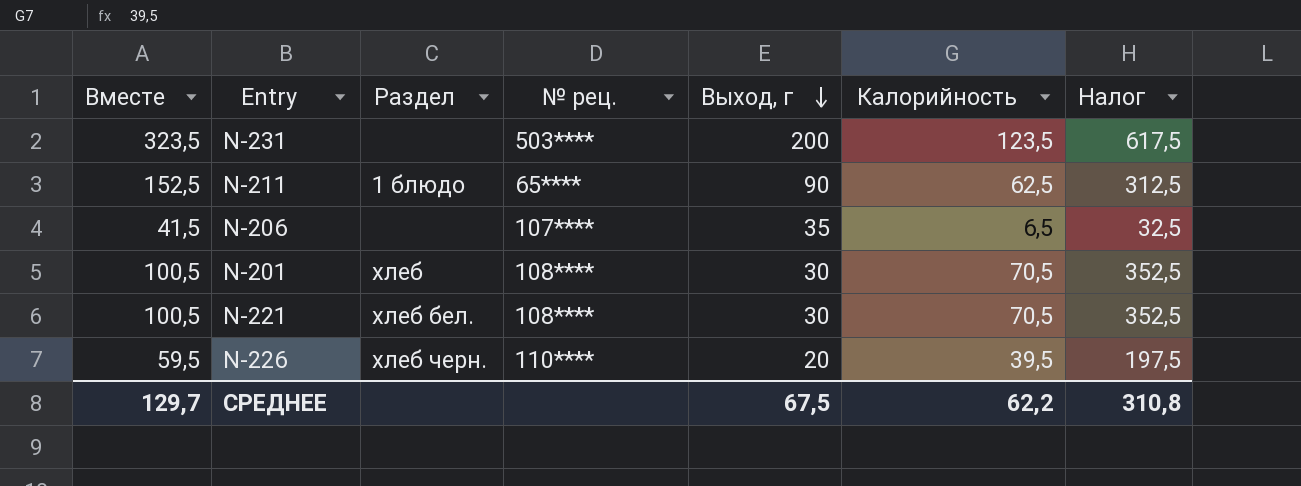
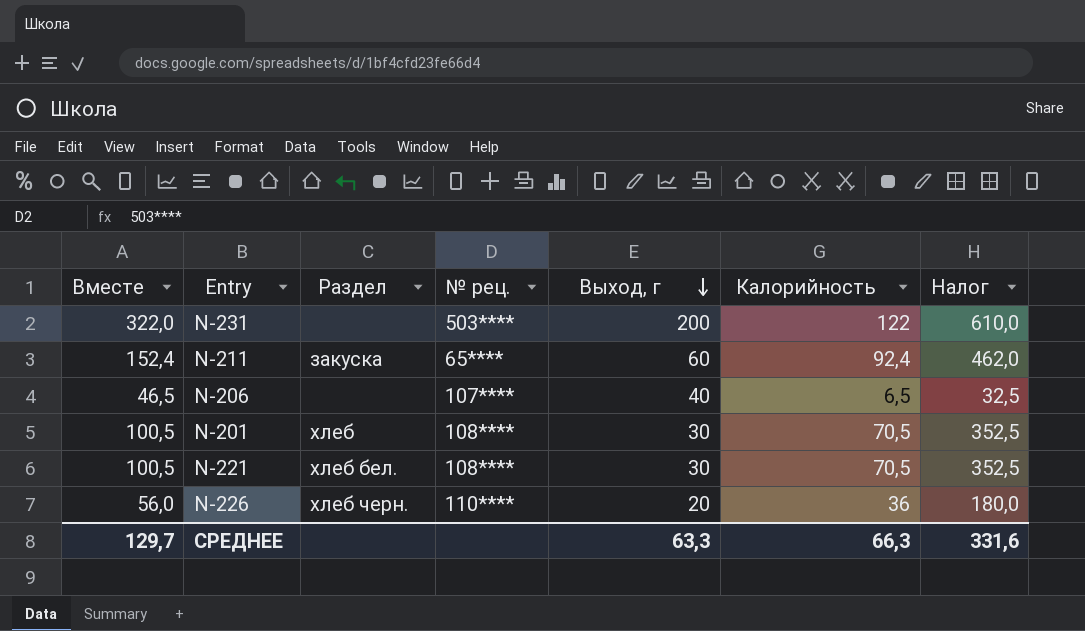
N-231 | Вместе: 323,5 -> 322,0
N-231 | Калорийность: 123,5 -> 122
N-231 | Налог: 617,5 -> 610,0
N-211 | Вместе: 152,5 -> 152,4
N-211 | Раздел: 1 блюдо -> закуска
N-211 | Выход, г: 90 -> 60
N-211 | Калорийность: 62,5 -> 92,4
N-211 | Налог: 312,5 -> 462,0
N-206 | Вместе: 41,5 -> 46,5
N-206 | Выход, г: 35 -> 40
N-226 | Вместе: 59,5 -> 56,0
N-226 | Калорийность: 39,5 -> 36
N-226 | Налог: 197,5 -> 180,0
СРЕДНЕЕ | Выход, г: 67,5 -> 63,3
СРЕДНЕЕ | Калорийность: 62,2 -> 66,3
СРЕДНЕЕ | Налог: 310,8 -> 331,6

